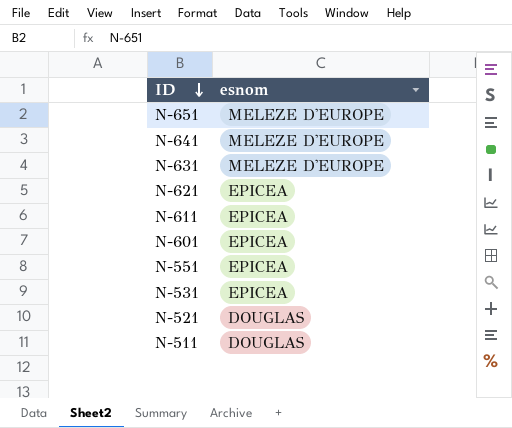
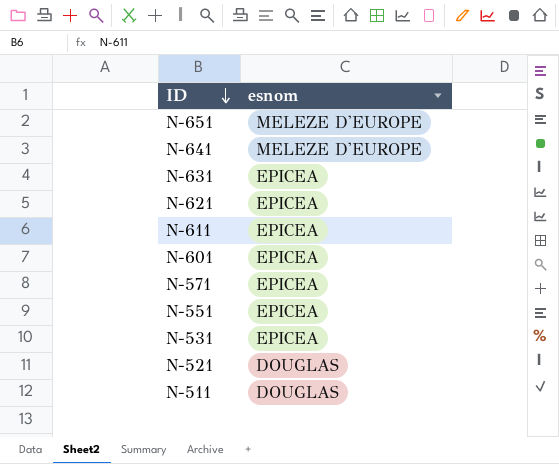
N-631 | esnom: MELEZE D'EUROPE -> EPICEA
row N-571: none -> EPICEA

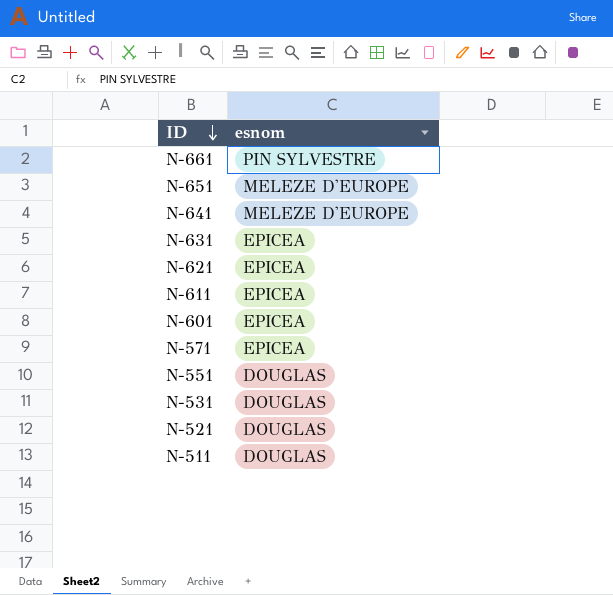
row N-661: none -> PIN SYLVESTRE
N-551 | esnom: EPICEA -> DOUGLAS
N-531 | esnom: EPICEA -> DOUGLAS

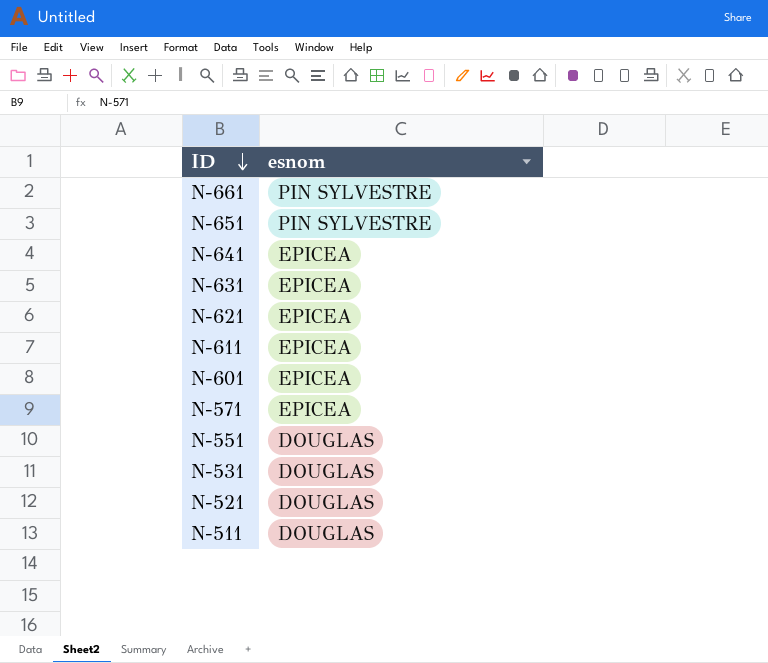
N-651 | esnom: MELEZE D'EUROPE -> PIN SYLVESTRE
N-641 | esnom: MELEZE D'EUROPE -> EPICEA

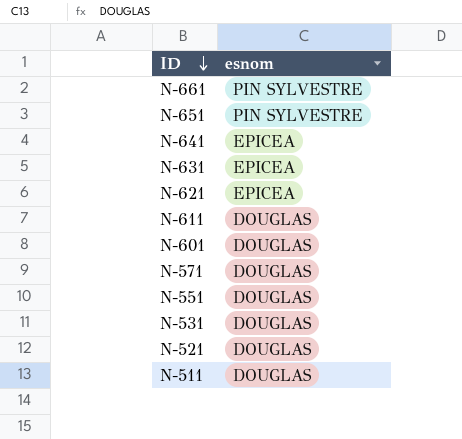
N-611 | esnom: EPICEA -> DOUGLAS
N-601 | esnom: EPICEA -> DOUGLAS
N-571 | esnom: EPICEA -> DOUGLAS

